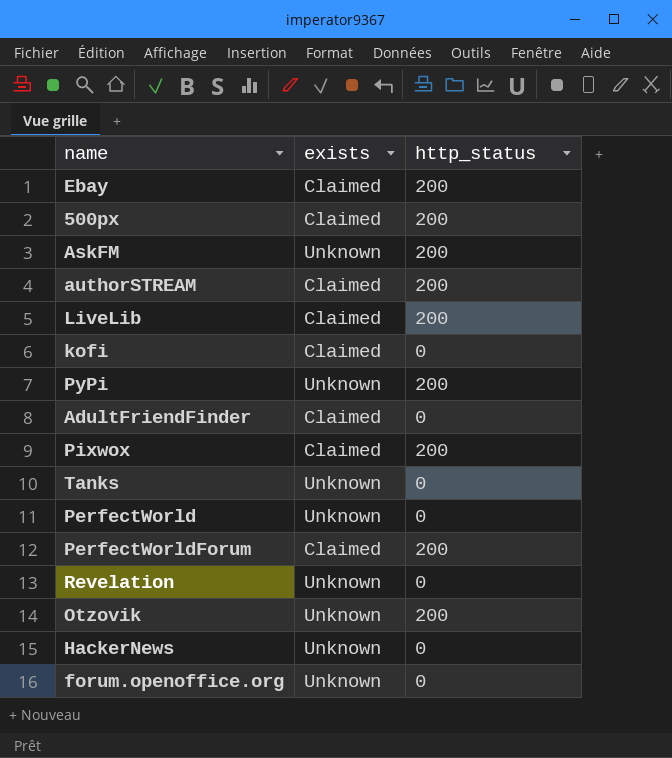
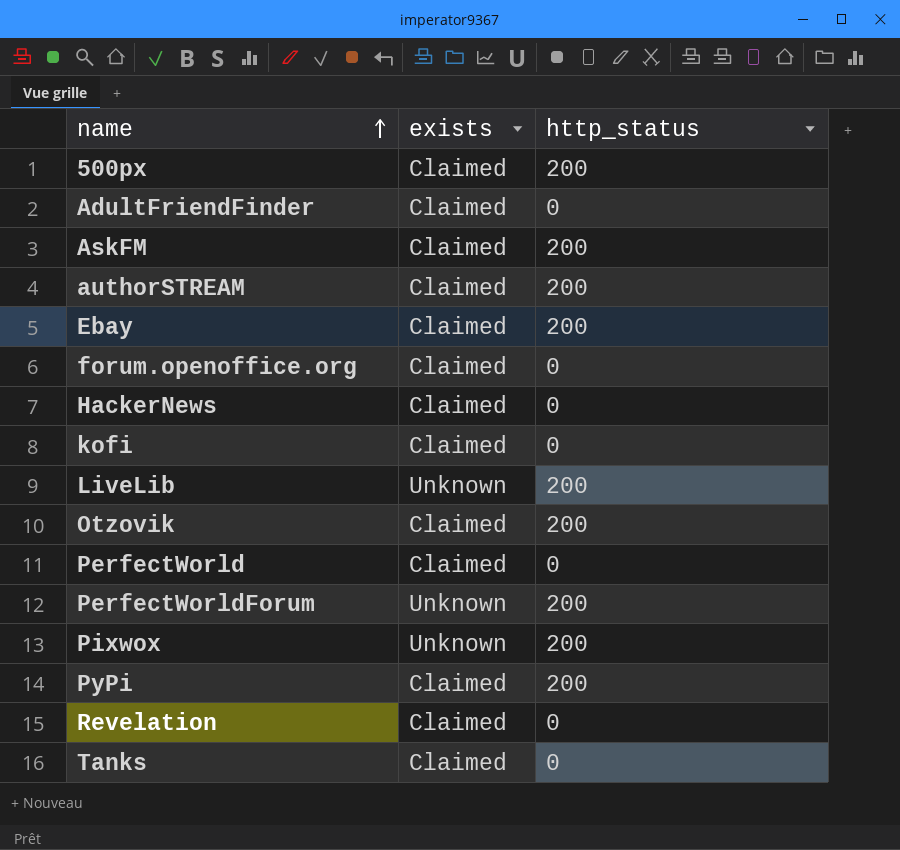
row order: none -> name ascending
AskFM | exists: Unknown -> Claimed
forum.openoffice.org | exists: Unknown -> Claimed
HackerNews | exists: Unknown -> Claimed
LiveLib | exists: Claimed -> Unknown
Otzovik | exists: Unknown -> Claimed
PerfectWorld | exists: Unknown -> Claimed
PerfectWorldForum | exists: Claimed -> Unknown
Pixwox | exists: Claimed -> Unknown
PyPi | exists: Unknown -> Claimed
Revelation | exists: Unknown -> Claimed
Tanks | exists: Unknown -> Claimed

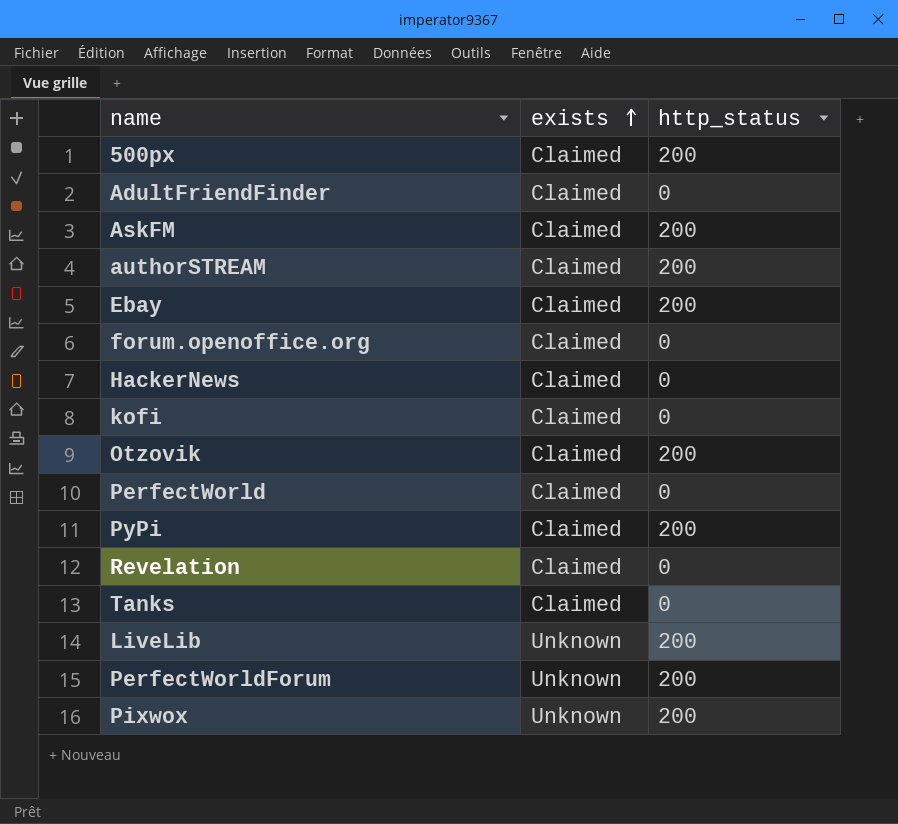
row order: name ascending -> exists ascending

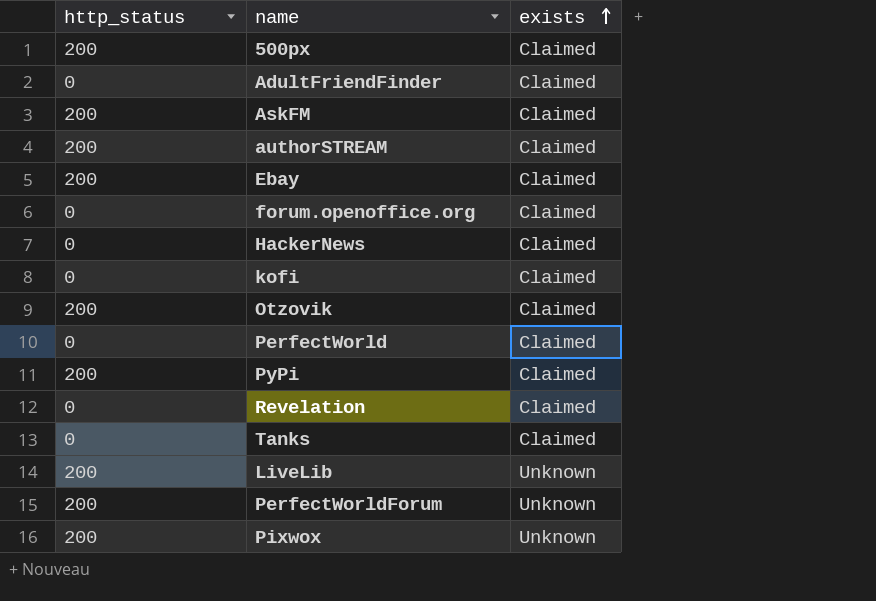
column http_status | position: 3 -> 1

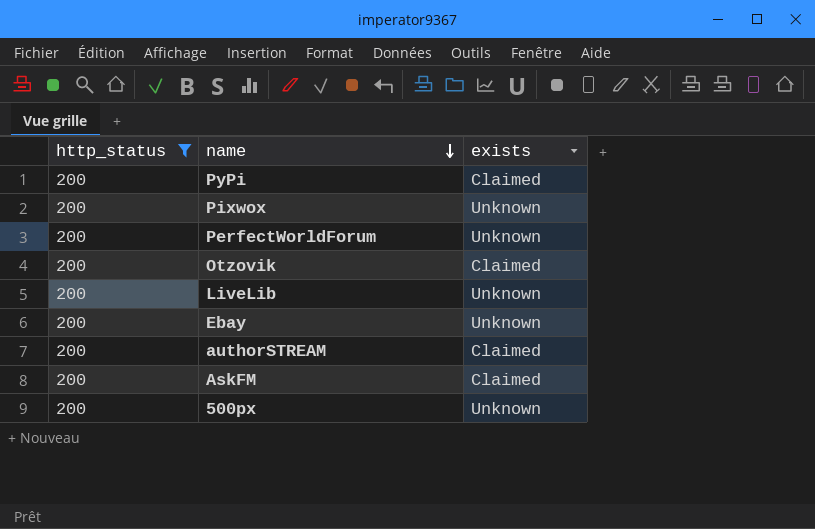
filter: none -> http_status = 200
row order: exists ascending -> name descending
Ebay | exists: Claimed -> Unknown
500px | exists: Claimed -> Unknown

